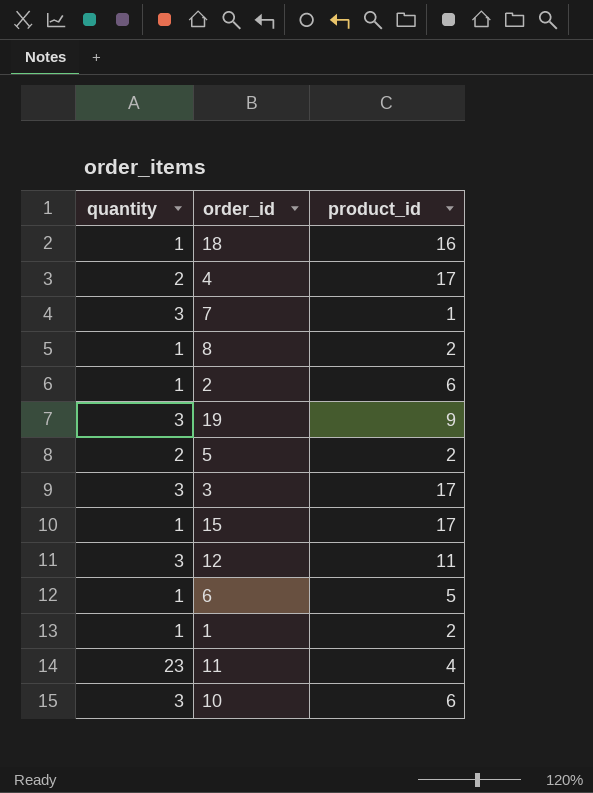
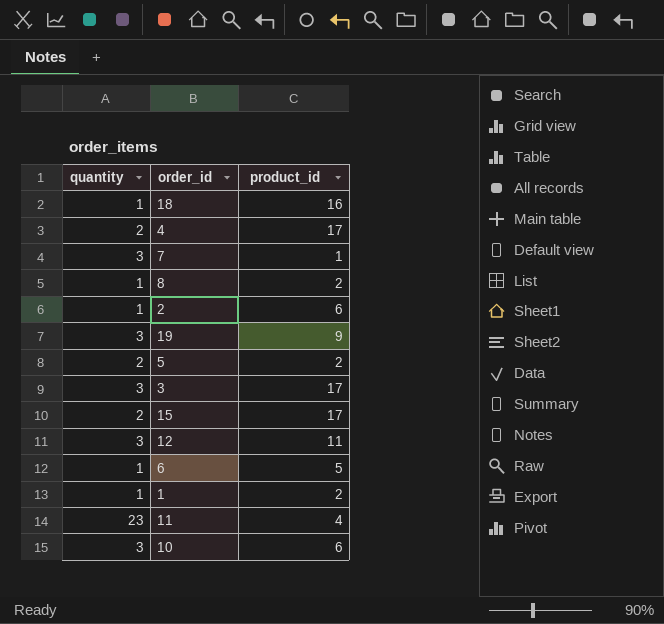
15 | quantity: 1 -> 2

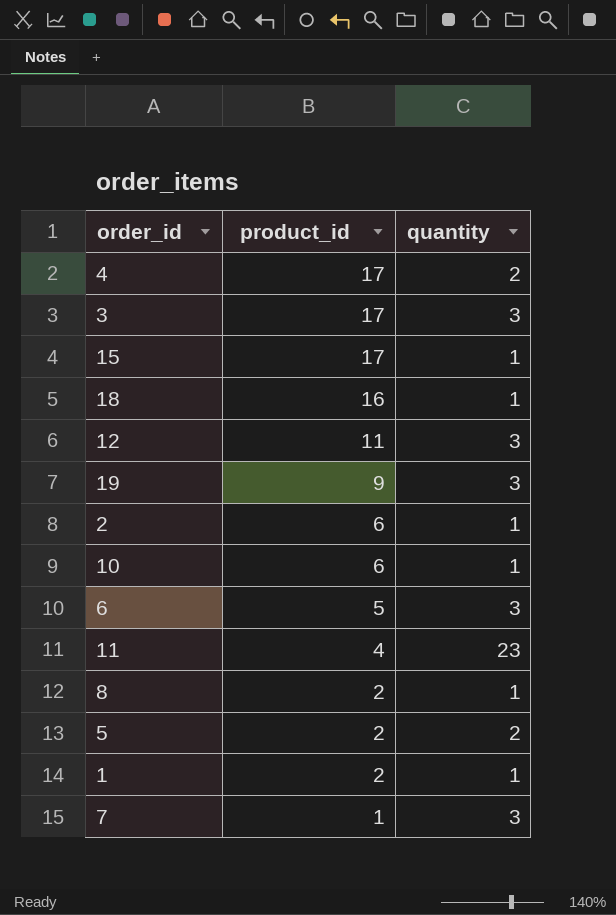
row order: none -> product_id descending
column quantity | position: 1 -> 3
15 | quantity: 2 -> 1
10 | quantity: 3 -> 1
6 | quantity: 1 -> 3

